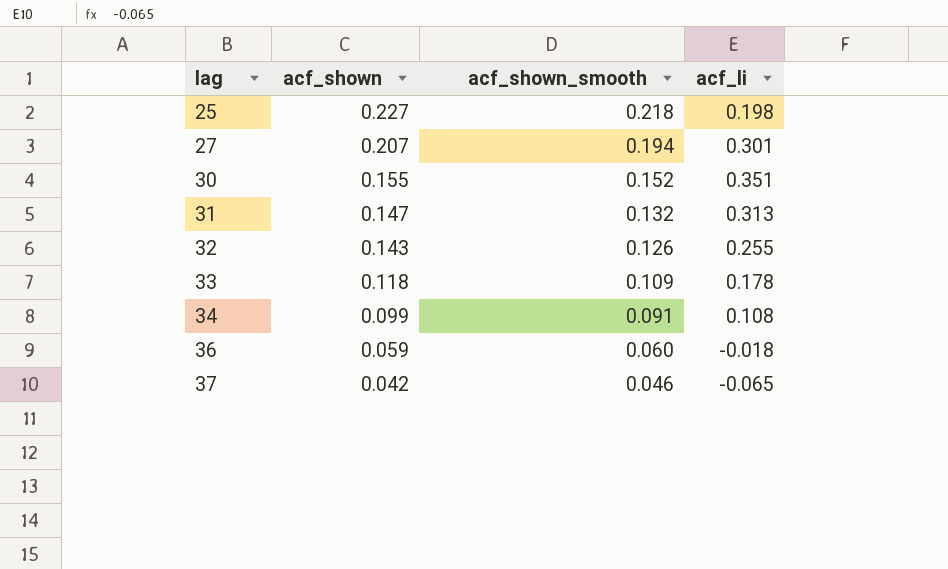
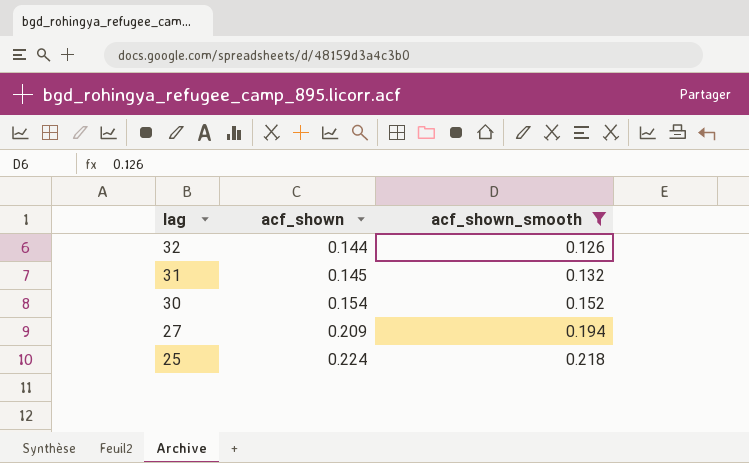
filter: none -> acf_shown_smooth >= 0.126
row order: lag ascending -> lag descending
column acf_li | position: 4 -> none
32 | acf_shown: 0.143 -> 0.144
31 | acf_shown: 0.147 -> 0.145
30 | acf_shown: 0.155 -> 0.154
27 | acf_shown: 0.207 -> 0.209
25 | acf_shown: 0.227 -> 0.224

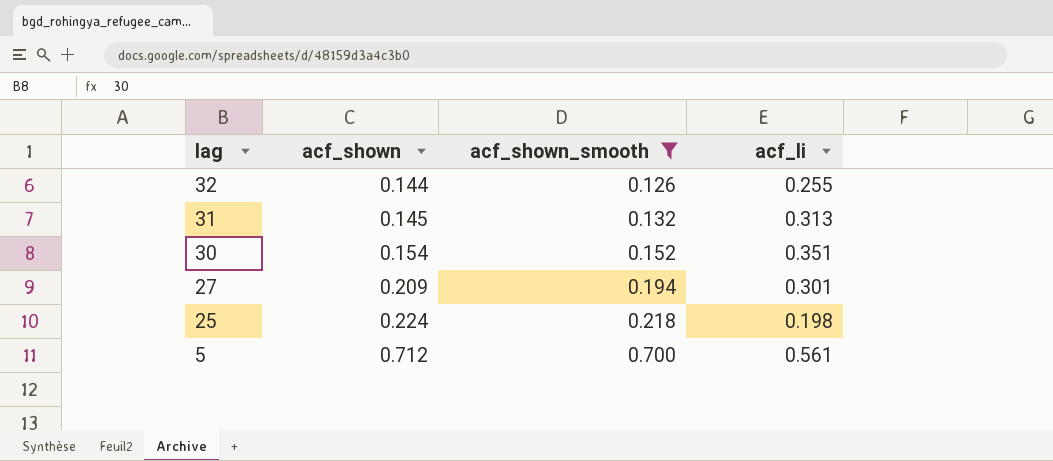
column acf_li | position: none -> 4
row 5: none -> 0.712 | 0.700 | 0.561

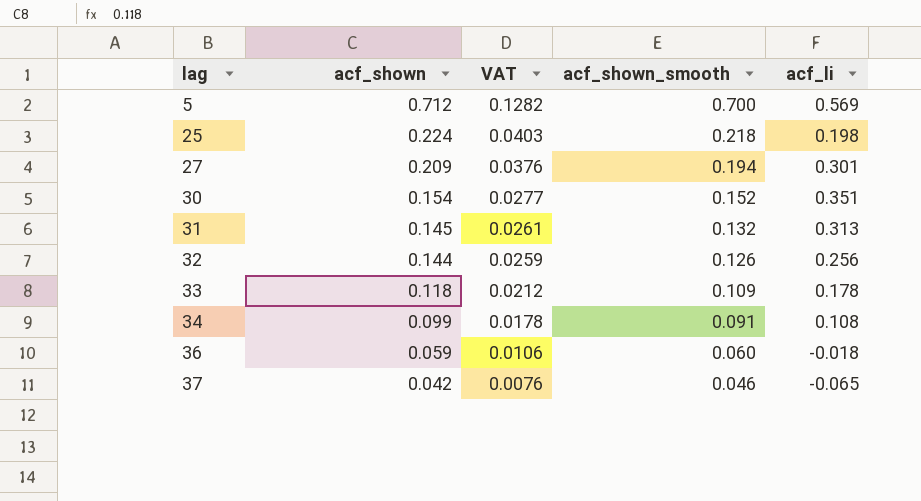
filter: acf_shown_smooth >= 0.126 -> none
row order: lag descending -> lag ascending
column VAT | formula: none -> [acf_shown] * 0.18
5 | acf_li: 0.561 -> 0.569
32 | acf_li: 0.255 -> 0.256

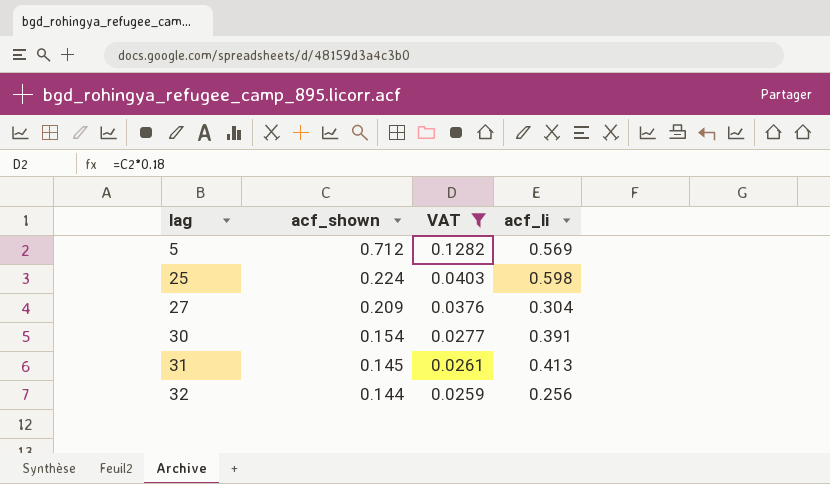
filter: none -> VAT >= 0.0259
column acf_shown_smooth | position: 4 -> none
25 | acf_li: 0.198 -> 0.598
27 | acf_li: 0.301 -> 0.304
30 | acf_li: 0.351 -> 0.391
31 | acf_li: 0.313 -> 0.413

